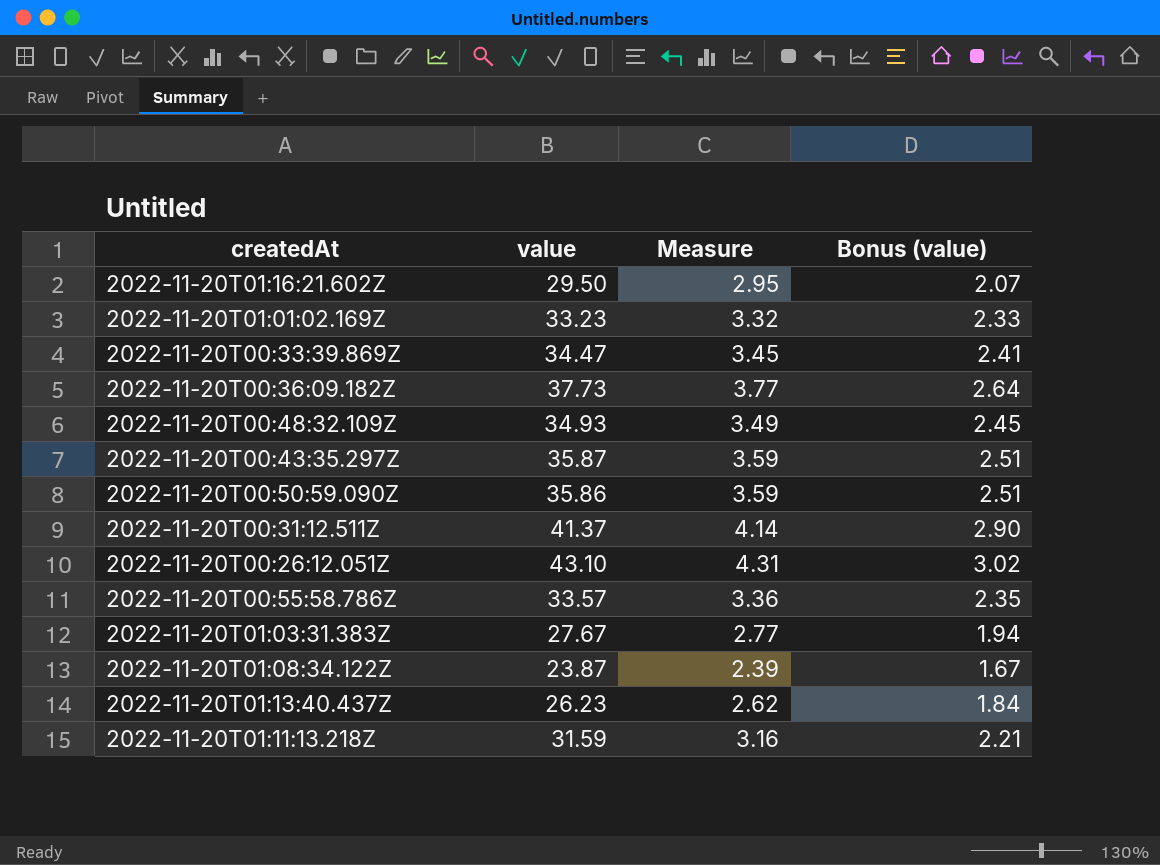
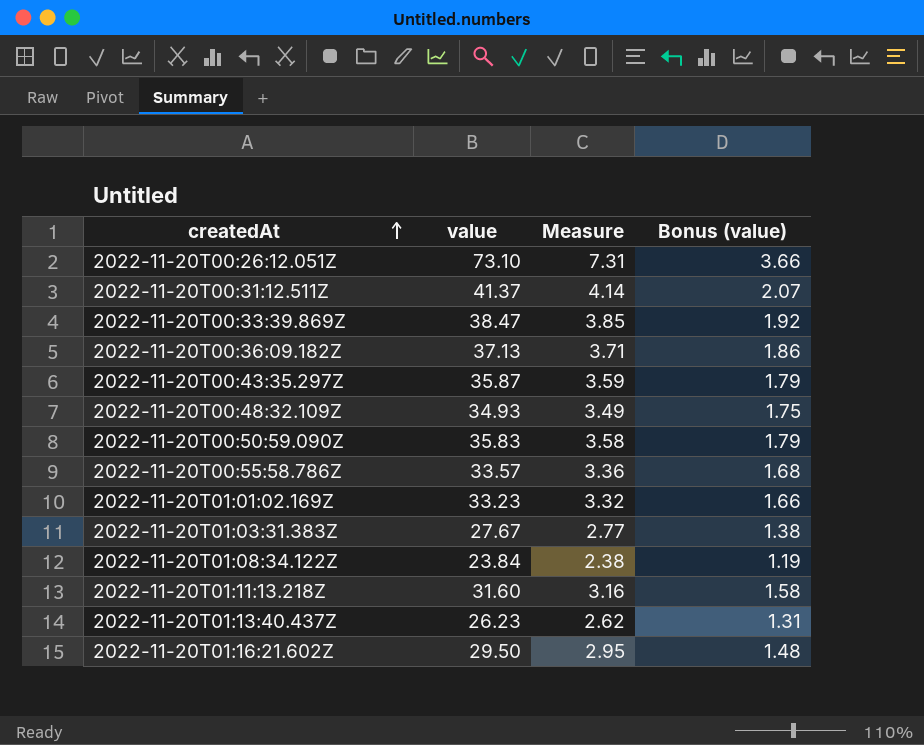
row order: none -> createdAt ascending
column Bonus (value) | formula: [value] * 0.07 -> [value] * 0.05
2022-11-20T00:26:12.051Z | value: 43.10 -> 73.10
2022-11-20T00:26:12.051Z | Measure: 4.31 -> 7.31
2022-11-20T00:33:39.869Z | value: 34.47 -> 38.47
2022-11-20T00:33:39.869Z | Measure: 3.45 -> 3.85
2022-11-20T00:36:09.182Z | value: 37.73 -> 37.13
2022-11-20T00:36:09.182Z | Measure: 3.77 -> 3.71
2022-11-20T00:50:59.090Z | value: 35.86 -> 35.83
2022-11-20T00:50:59.090Z | Measure: 3.59 -> 3.58
2022-11-20T01:08:34.122Z | value: 23.87 -> 23.84
2022-11-20T01:08:34.122Z | Measure: 2.39 -> 2.38
2022-11-20T01:11:13.218Z | value: 31.59 -> 31.60

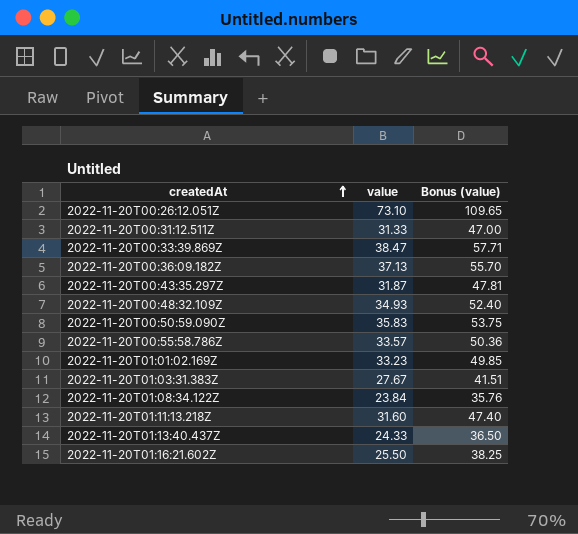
column Measure | formula: [value] * 0.1 -> none
column Bonus (value) | formula: [value] * 0.05 -> [value] * 1.5
2022-11-20T00:31:12.511Z | value: 41.37 -> 31.33
2022-11-20T00:43:35.297Z | value: 35.87 -> 31.87
2022-11-20T01:13:40.437Z | value: 26.23 -> 24.33
2022-11-20T01:16:21.602Z | value: 29.50 -> 25.50

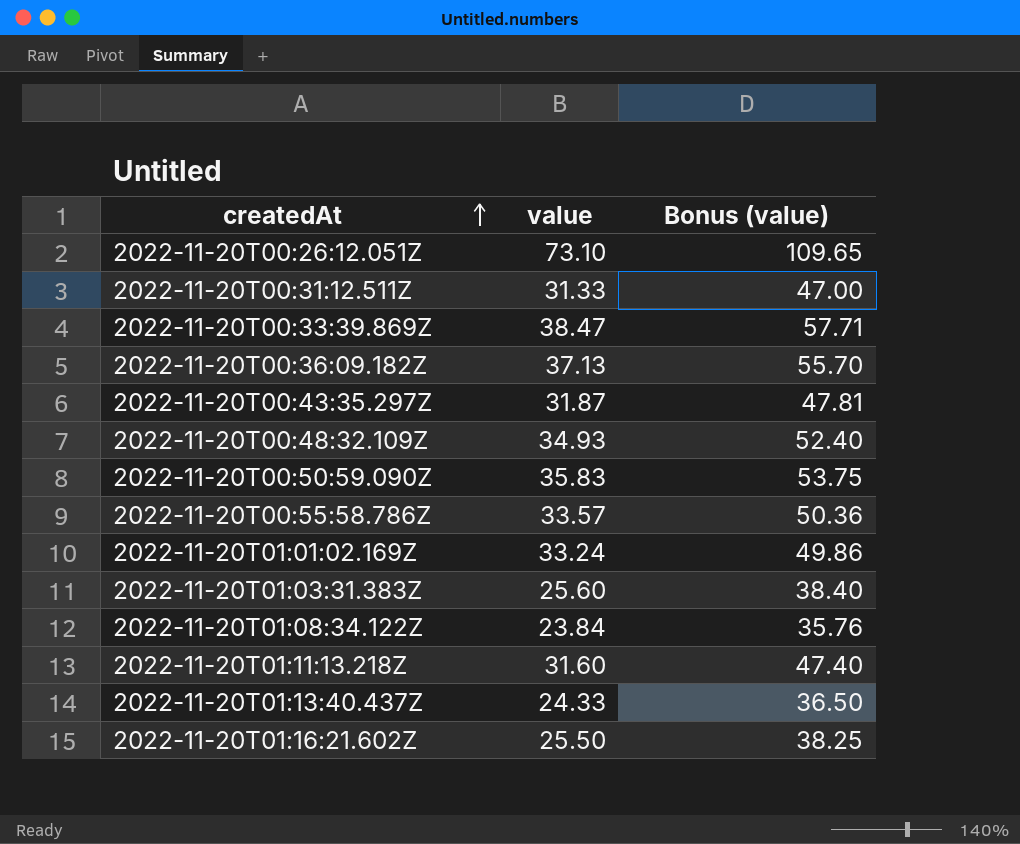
2022-11-20T01:01:02.169Z | value: 33.23 -> 33.24
2022-11-20T01:01:02.169Z | Bonus (value): 49.85 -> 49.86
2022-11-20T01:03:31.383Z | value: 27.67 -> 25.60
2022-11-20T01:03:31.383Z | Bonus (value): 41.51 -> 38.40

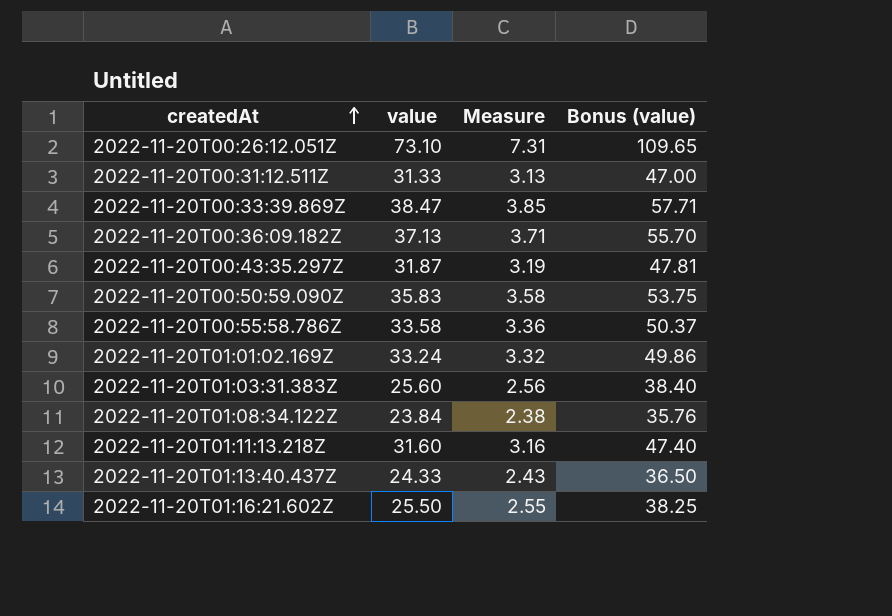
column Measure | formula: none -> [value] * 0.1
row 2022-11-20T00:48:32.109Z: 34.93 | 52.40 -> none
2022-11-20T00:55:58.786Z | value: 33.57 -> 33.58
2022-11-20T00:55:58.786Z | Bonus (value): 50.36 -> 50.37

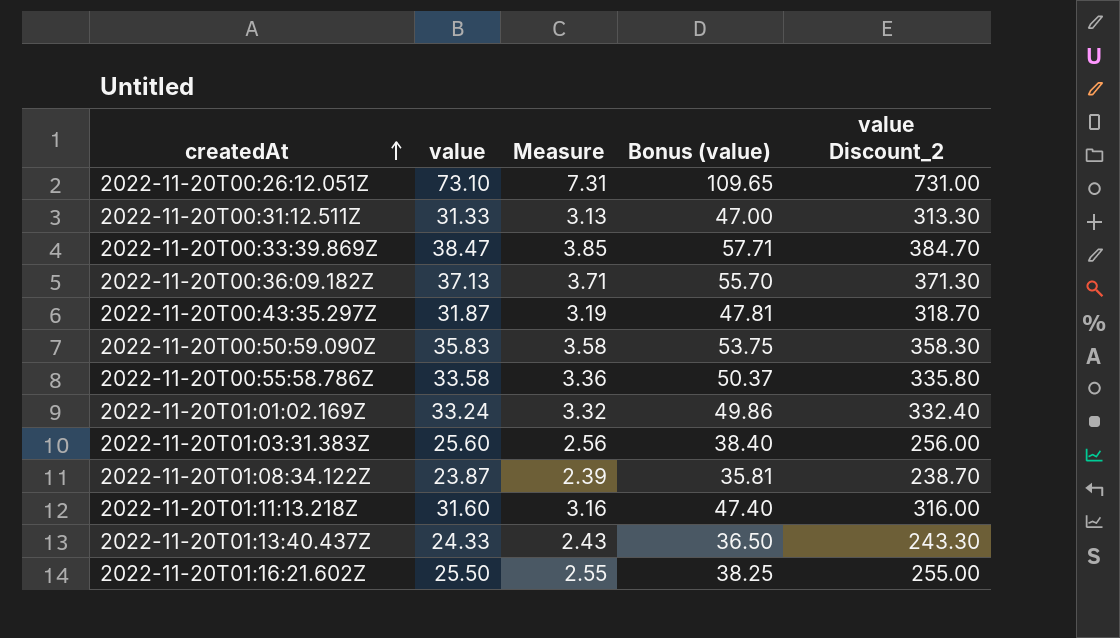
column value Discount_2 | formula: none -> [value] * 10
2022-11-20T01:08:34.122Z | value: 23.84 -> 23.87
2022-11-20T01:08:34.122Z | Measure: 2.38 -> 2.39
2022-11-20T01:08:34.122Z | Bonus (value): 35.76 -> 35.81

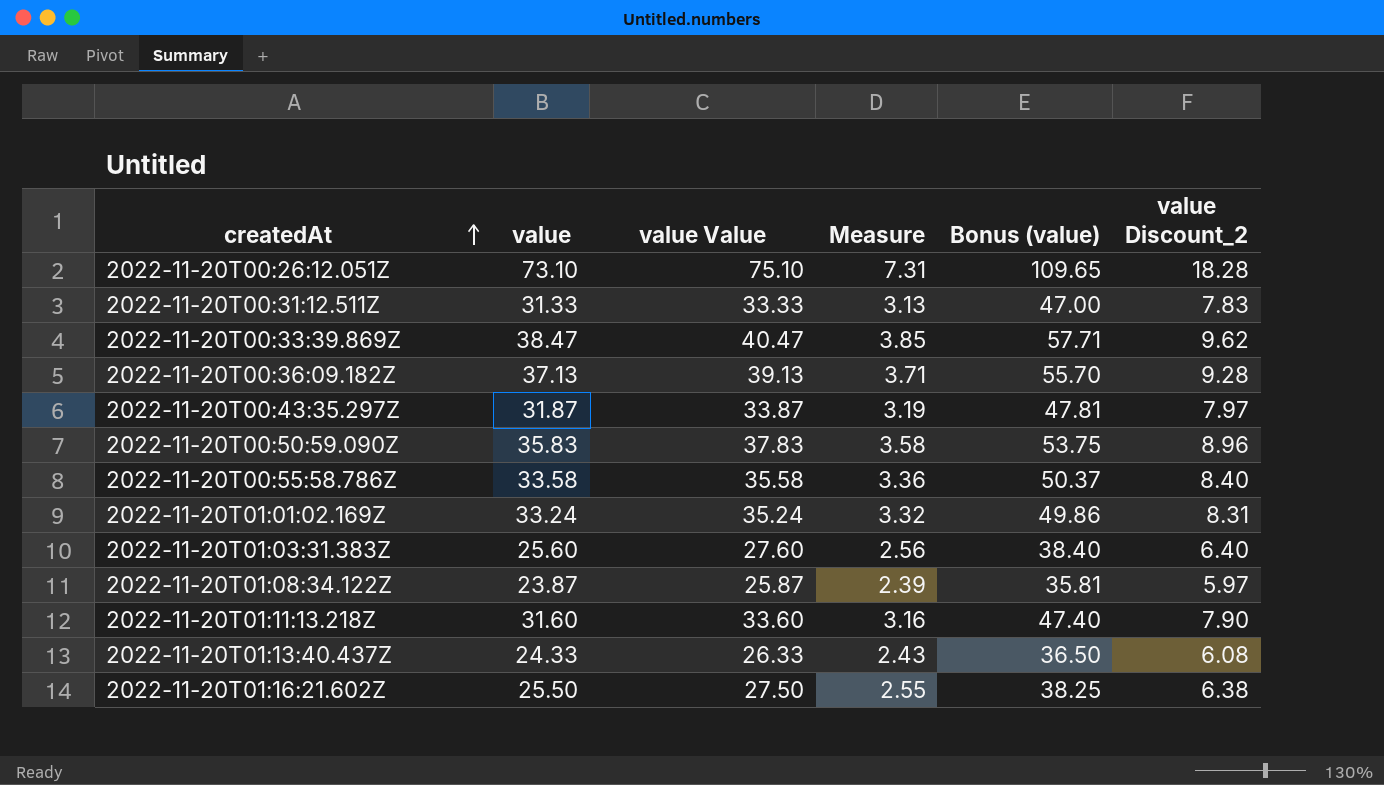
column value Value | formula: none -> [value] + 2
column value Discount_2 | formula: [value] * 10 -> [value] * 0.25

